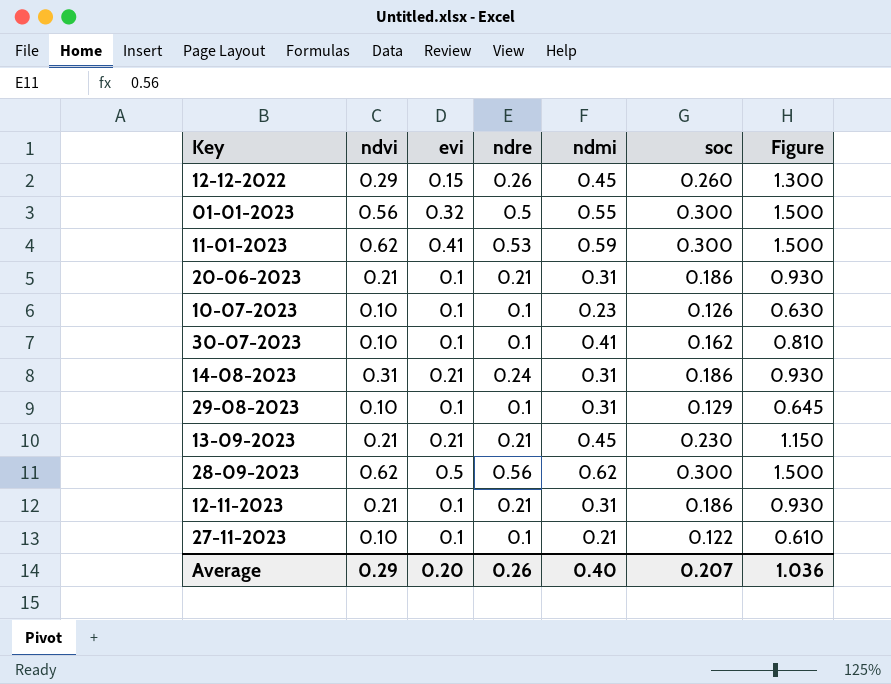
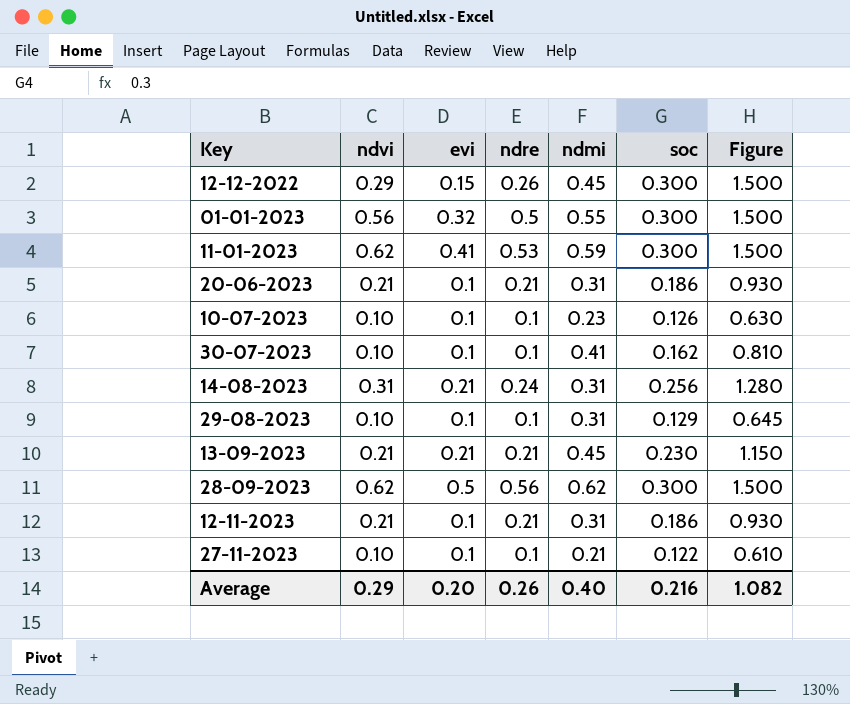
12-12-2022 | soc: 0.260 -> 0.300
12-12-2022 | Figure: 1.300 -> 1.500
14-08-2023 | soc: 0.186 -> 0.256
14-08-2023 | Figure: 0.930 -> 1.280
Average | soc: 0.207 -> 0.216
Average | Figure: 1.036 -> 1.082

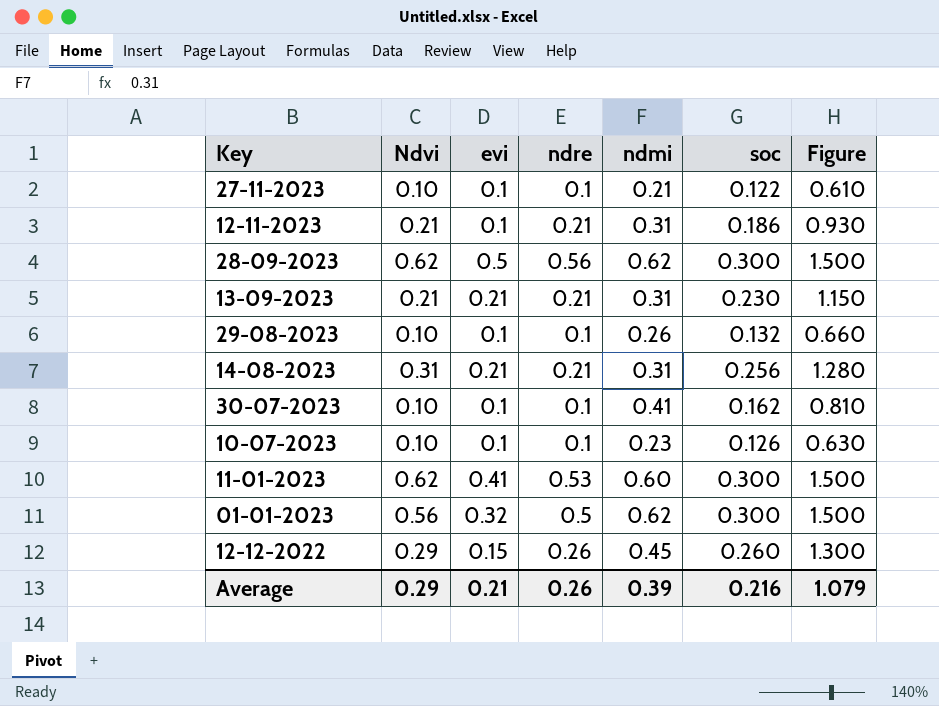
row order: Key ascending -> Key descending
column name: ndvi -> Ndvi
row 20-06-2023: 0.21 | 0.1 | 0.21 | 0.31 | 0.186 | 0.930 -> none
13-09-2023 | ndmi: 0.45 -> 0.31
29-08-2023 | ndmi: 0.31 -> 0.26
29-08-2023 | soc: 0.129 -> 0.132
29-08-2023 | Figure: 0.645 -> 0.660
14-08-2023 | ndre: 0.24 -> 0.21
11-01-2023 | ndmi: 0.59 -> 0.60
01-01-2023 | ndmi: 0.55 -> 0.62
12-12-2022 | soc: 0.300 -> 0.260
12-12-2022 | Figure: 1.500 -> 1.300
Average | evi: 0.20 -> 0.21
Average | ndmi: 0.40 -> 0.39
Average | Figure: 1.082 -> 1.079

